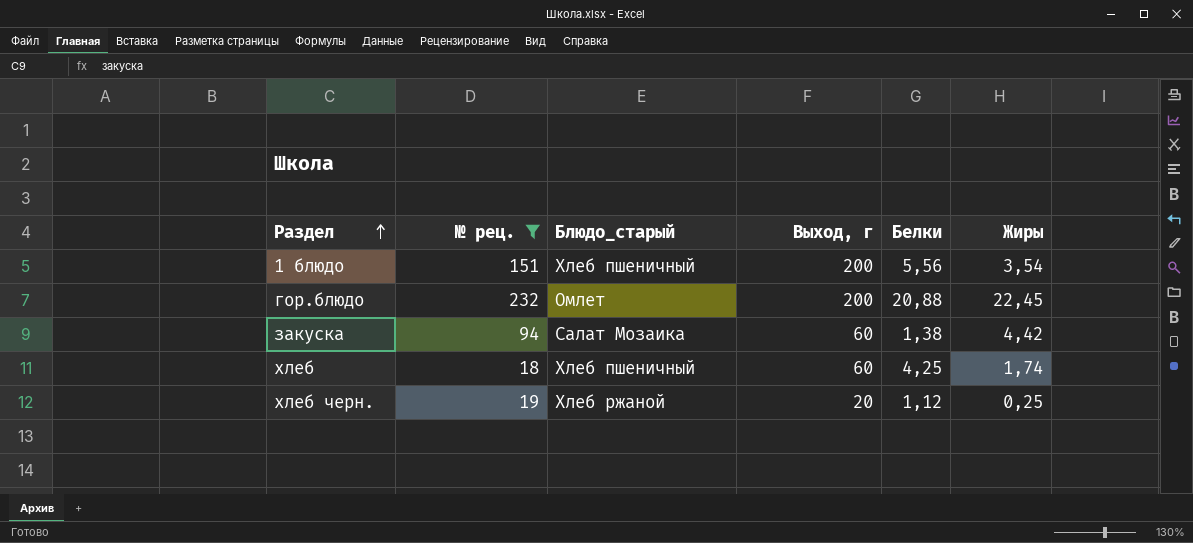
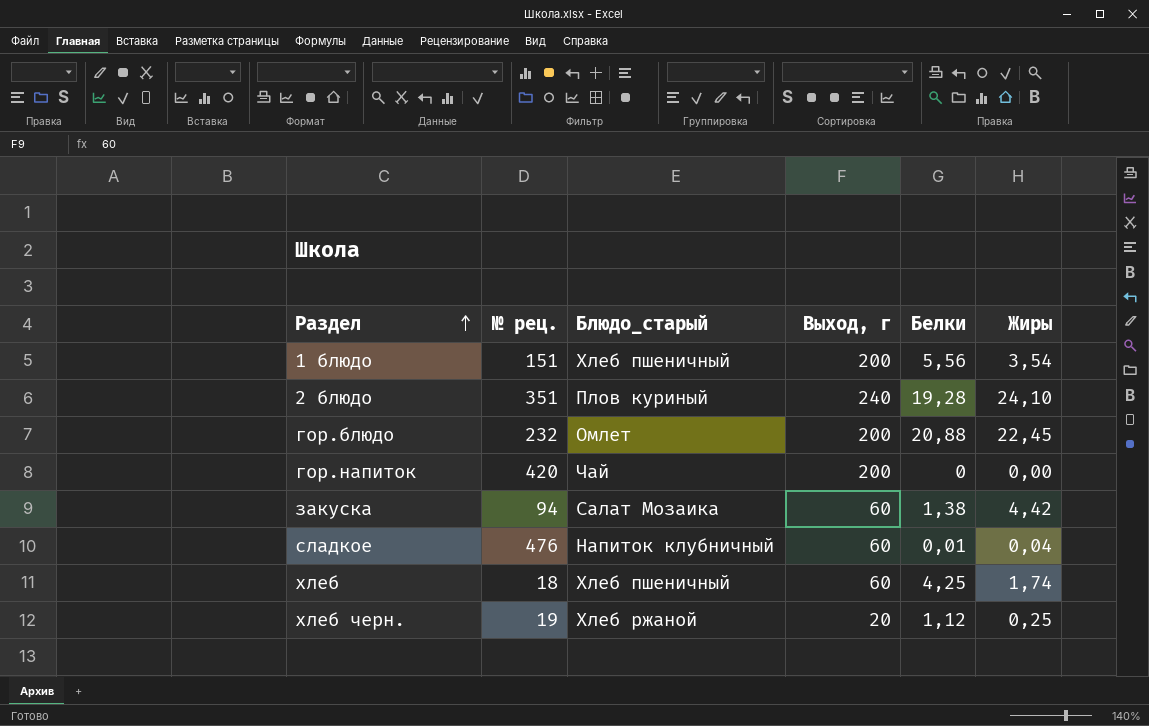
filter: № рец. <= 232 -> none

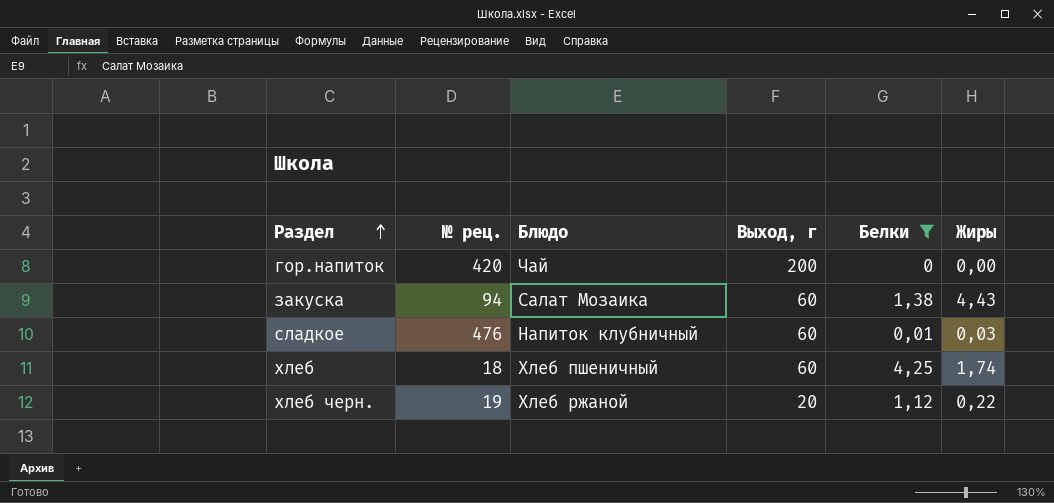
filter: none -> Белки <= 4,25
column name: Блюдо_старый -> Блюдо
закуска | Жиры: 4,42 -> 4,43
сладкое | Жиры: 0,04 -> 0,03
хлеб черн. | Жиры: 0,25 -> 0,22

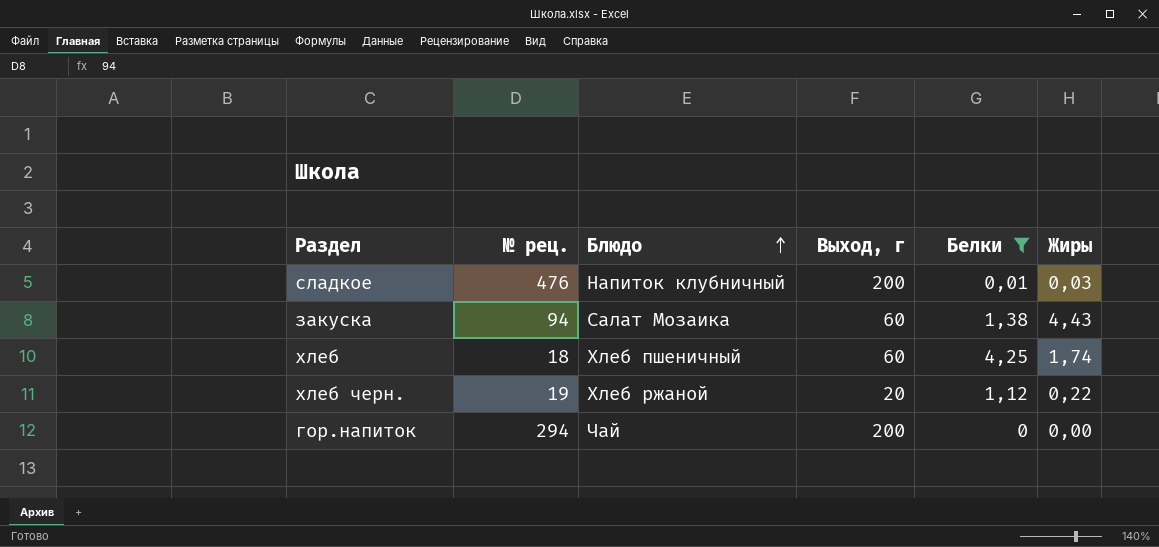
row order: Раздел ascending -> Блюдо ascending
сладкое | Выход, г: 60 -> 200
гор.напиток | № рец.: 420 -> 294

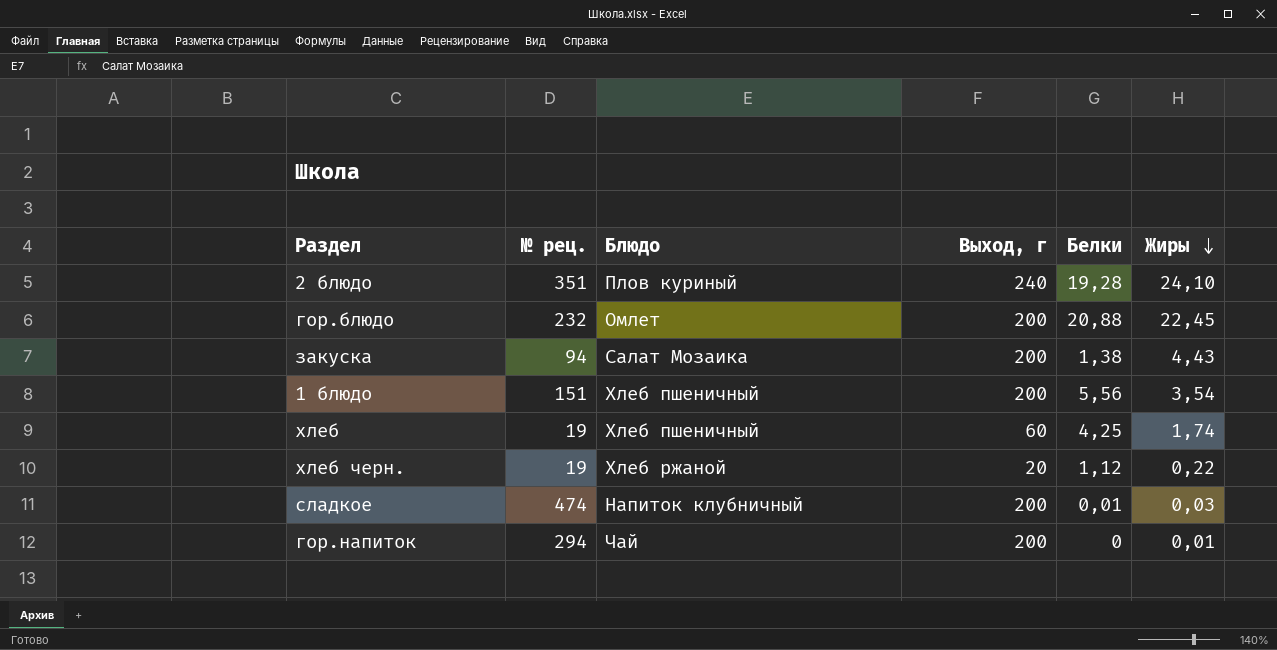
filter: Белки <= 4,25 -> none
row order: Блюдо ascending -> Жиры descending
закуска | Выход, г: 60 -> 200
хлеб | № рец.: 18 -> 19
сладкое | № рец.: 476 -> 474
гор.напиток | Жиры: 0,00 -> 0,01

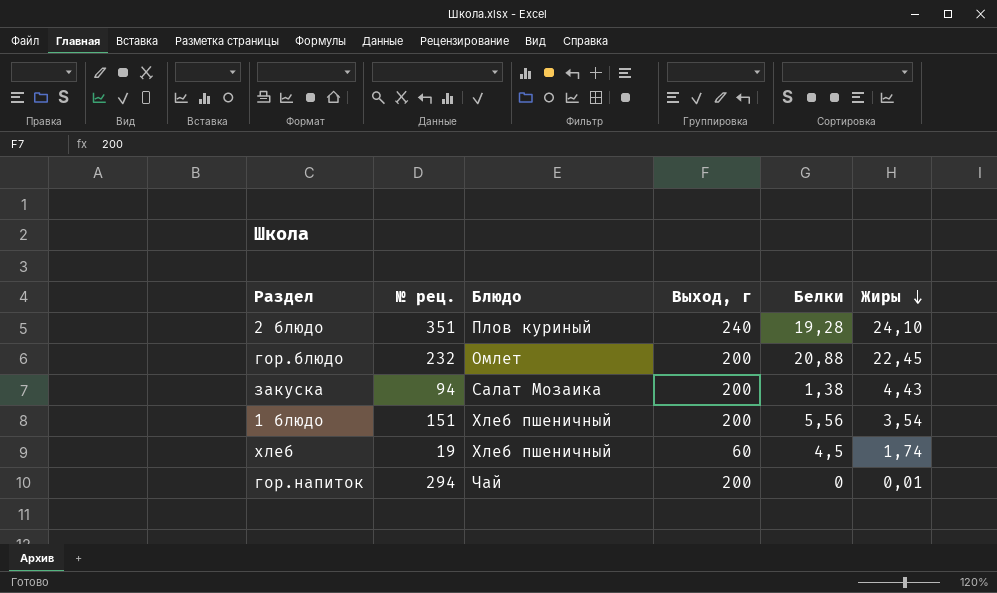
row хлеб черн.: 19 | Хлеб ржаной | 20 | 1,12 | 0,22 -> none
row сладкое: 474 | Напиток клубничный | 200 | 0,01 | 0,03 -> none
хлеб | Белки: 4,25 -> 4,5

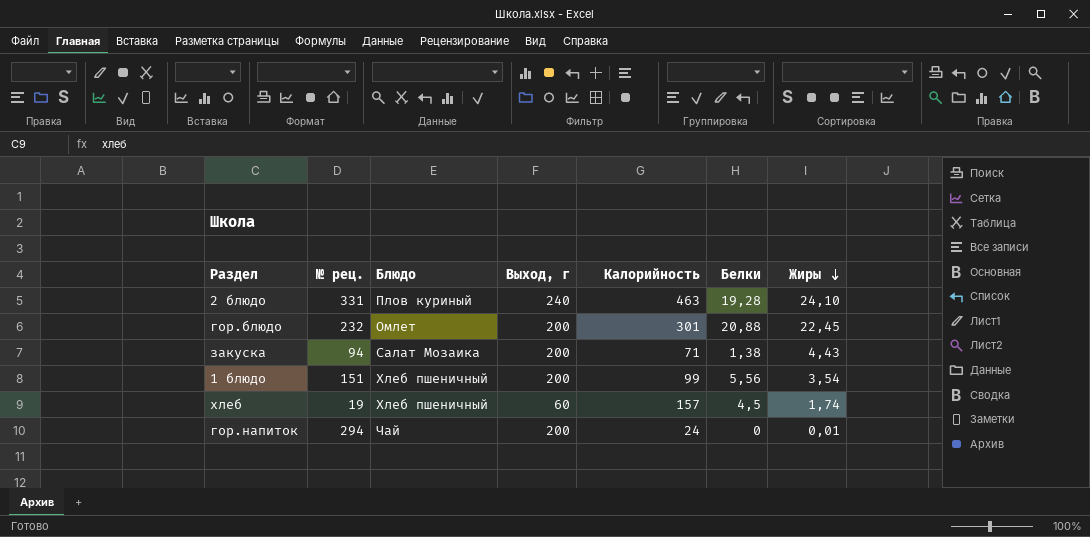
column Калорийность | position: none -> 5
2 блюдо | № рец.: 351 -> 331

